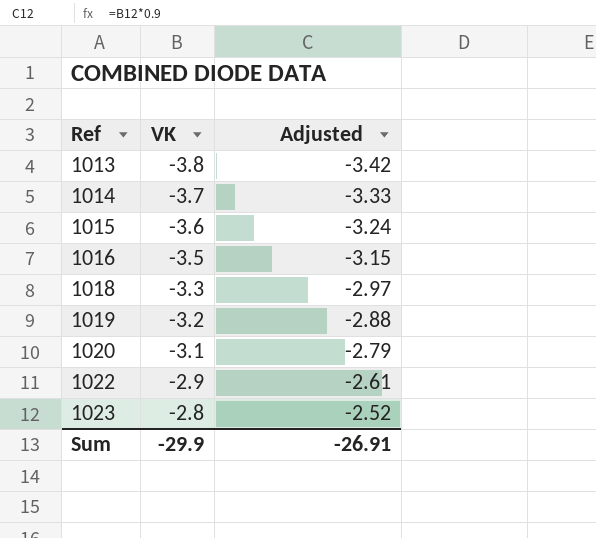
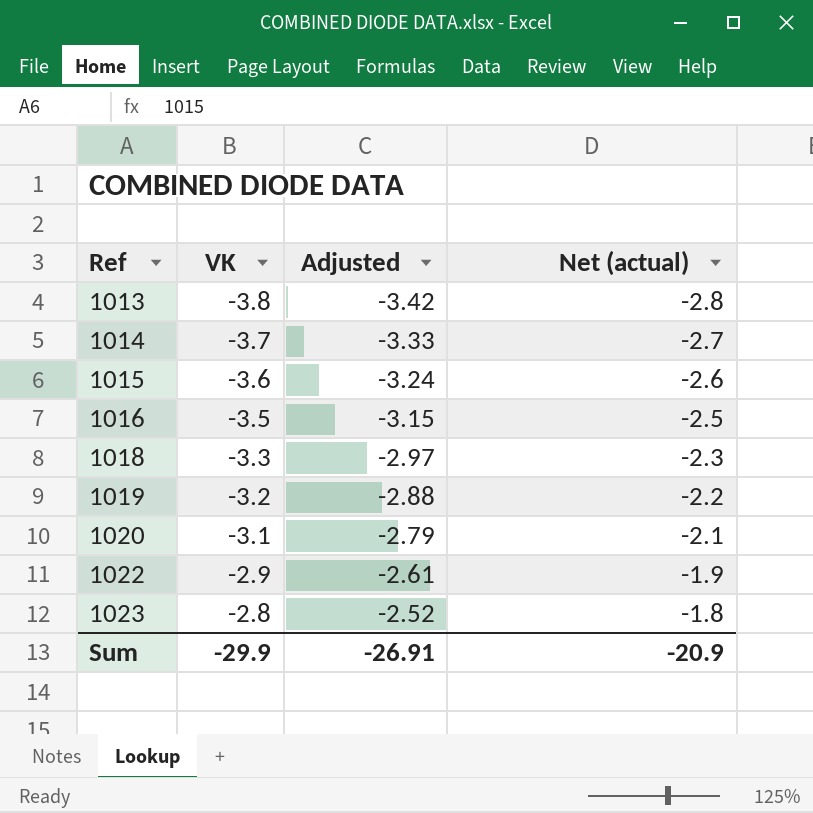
column Net (actual) | formula: none -> [VK] + 1

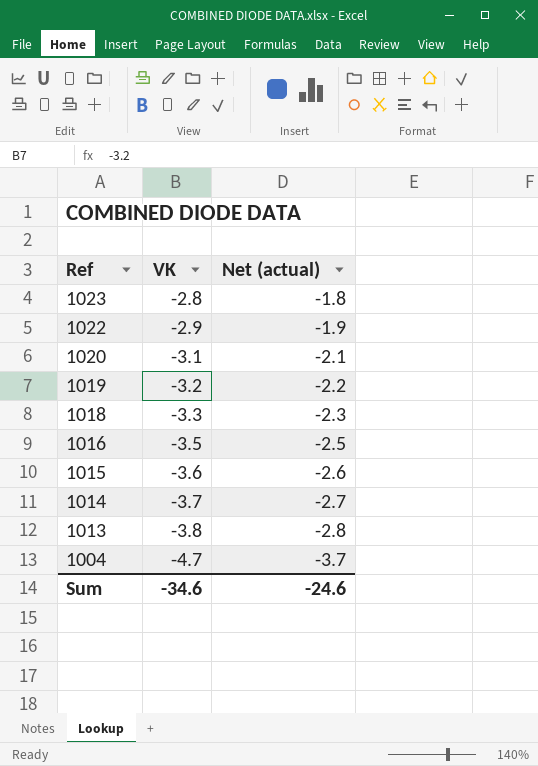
row order: Ref ascending -> Ref descending
column Adjusted | formula: [VK] * 0.9 -> none
row 1004: none -> -4.7 | -3.7
Sum | VK: -29.9 -> -34.6
Sum | Net (actual): -20.9 -> -24.6

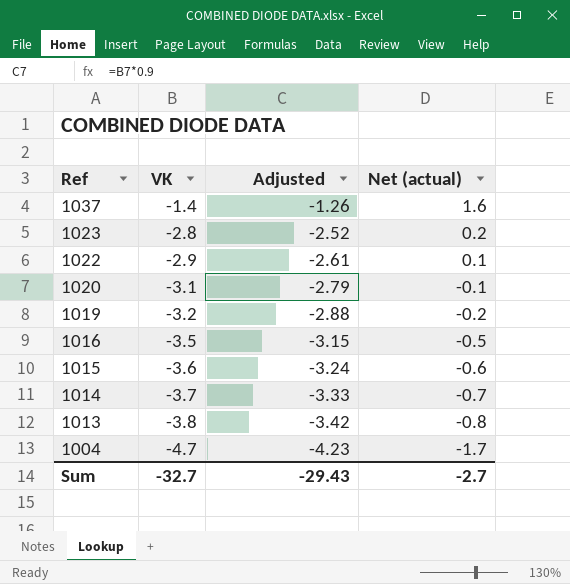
column Adjusted | formula: none -> [VK] * 0.9
column Net (actual) | formula: [VK] + 1 -> [VK] + 3
row 1018: -3.3 | -2.3 -> none
row 1037: none -> -1.4 | -1.26 | 1.6
Sum | VK: -34.6 -> -32.7
Sum | Net (actual): -24.6 -> -2.7

